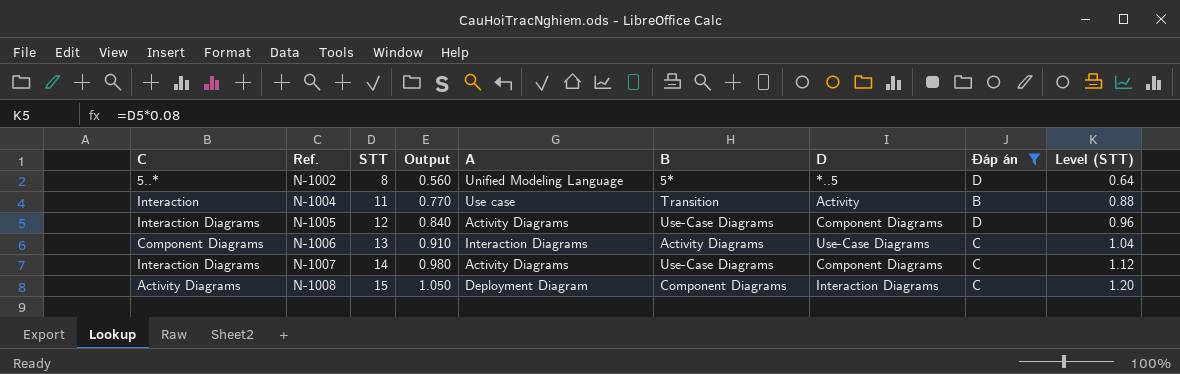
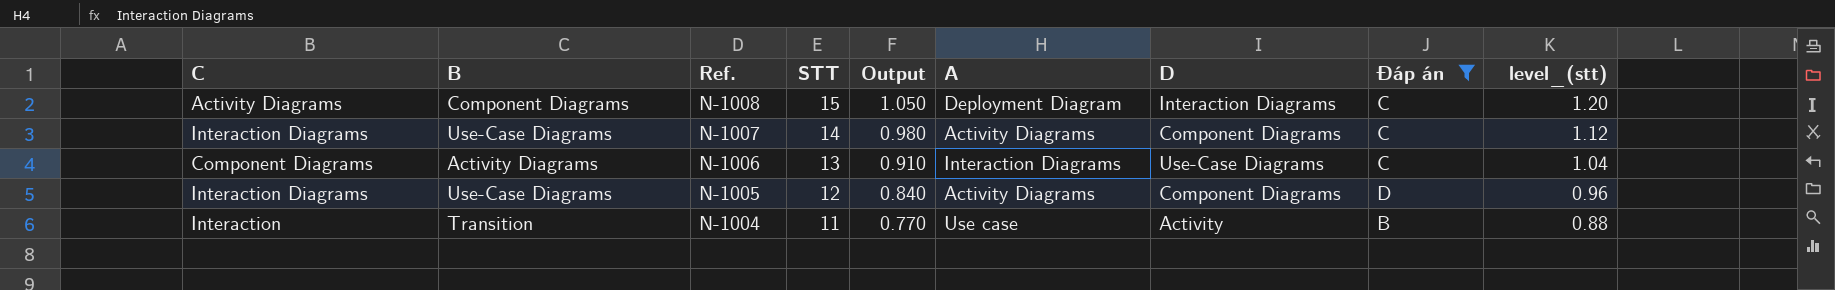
row order: Ref. ascending -> Ref. descending
column B | position: 6 -> 2
column name: Level (STT) -> level_(stt)
row N-1002: 5..* | 8 | 0.560 | Unified Modeling Language | 5* | *..5 | D | 0.64 -> none

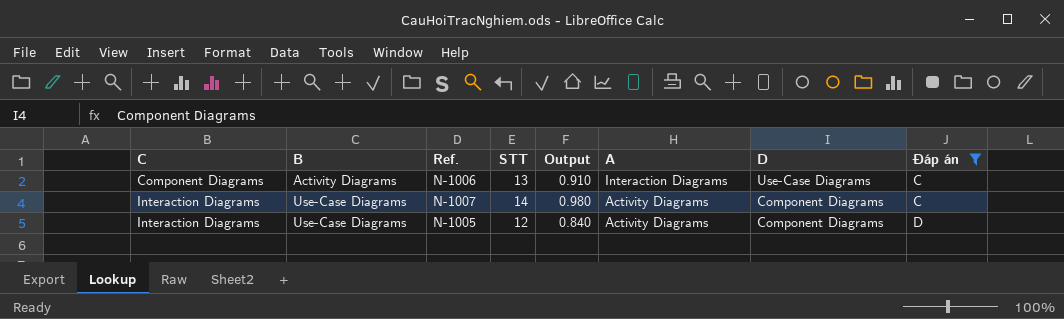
row order: Ref. descending -> C ascending
column level_(stt) | formula: [STT] * 0.08 -> none
row N-1008: Activity Diagrams | Component Diagrams | 15 | 1.050 | Deployment Diagram | Interaction Diagrams | C | 1.20 -> none
row N-1004: Interaction | Transition | 11 | 0.770 | Use case | Activity | B | 0.88 -> none

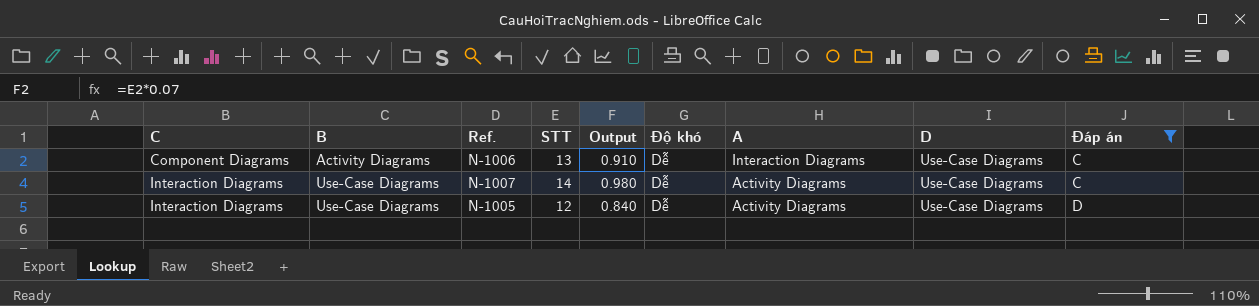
column Độ khó | position: none -> 6
N-1007 | D: Component Diagrams -> Use-Case Diagrams
N-1005 | D: Component Diagrams -> Use-Case Diagrams

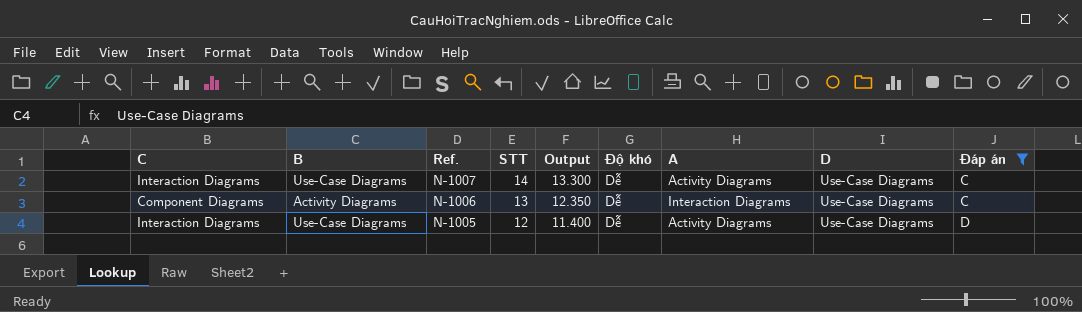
row order: C ascending -> Ref. descending
column Output | formula: [STT] * 0.07 -> [STT] * 0.95

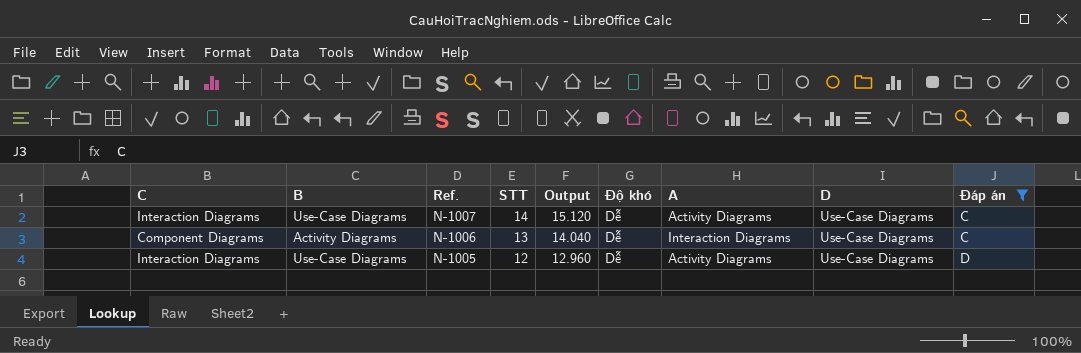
column Output | formula: [STT] * 0.95 -> [STT] * 1.08

